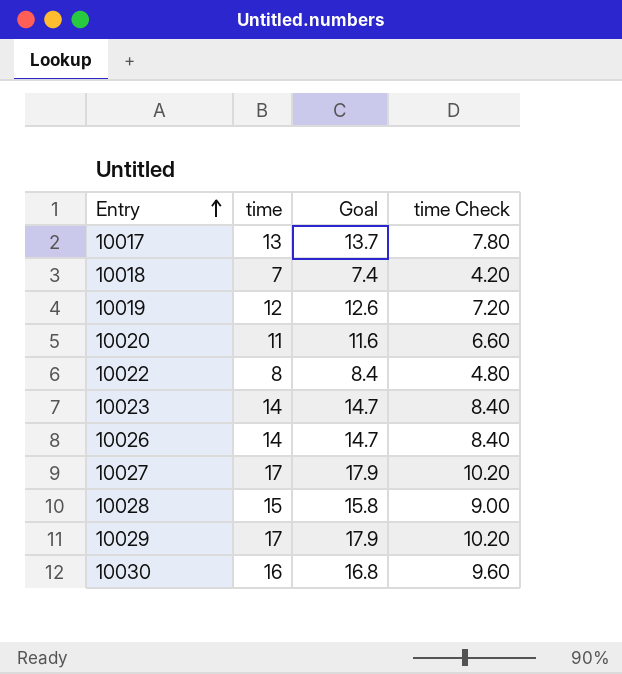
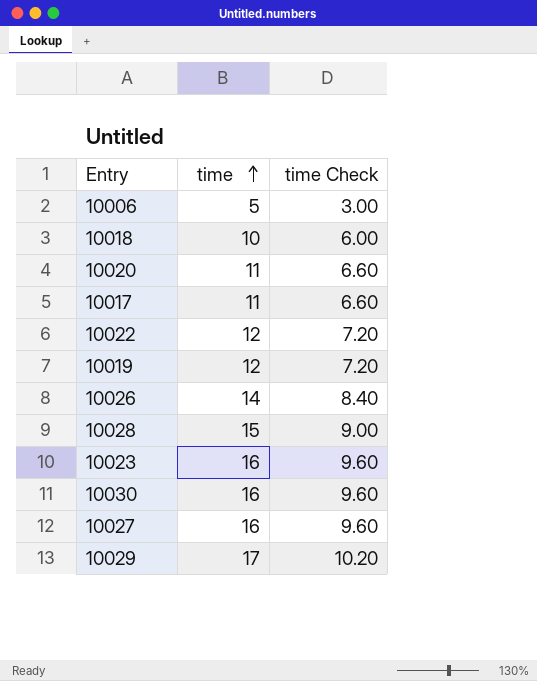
row order: Entry ascending -> time ascending
column Goal | formula: [time] * 1.05 -> none
row 10006: none -> 5 | 3.00
10018 | time: 7 -> 10
10018 | time Check: 4.20 -> 6.00
10017 | time: 13 -> 11
10017 | time Check: 7.80 -> 6.60
10022 | time: 8 -> 12
10022 | time Check: 4.80 -> 7.20
10023 | time: 14 -> 16
10023 | time Check: 8.40 -> 9.60
10027 | time: 17 -> 16
10027 | time Check: 10.20 -> 9.60

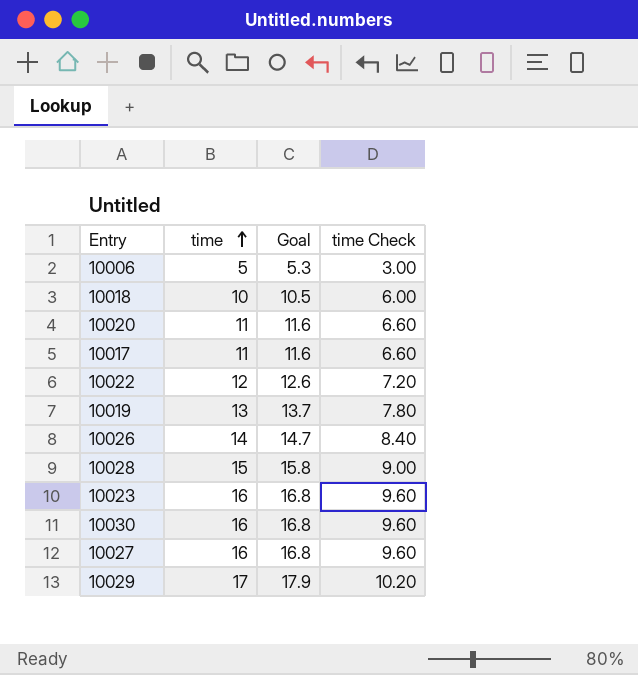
column Goal | formula: none -> [time] * 1.05
10019 | time: 12 -> 13
10019 | time Check: 7.20 -> 7.80

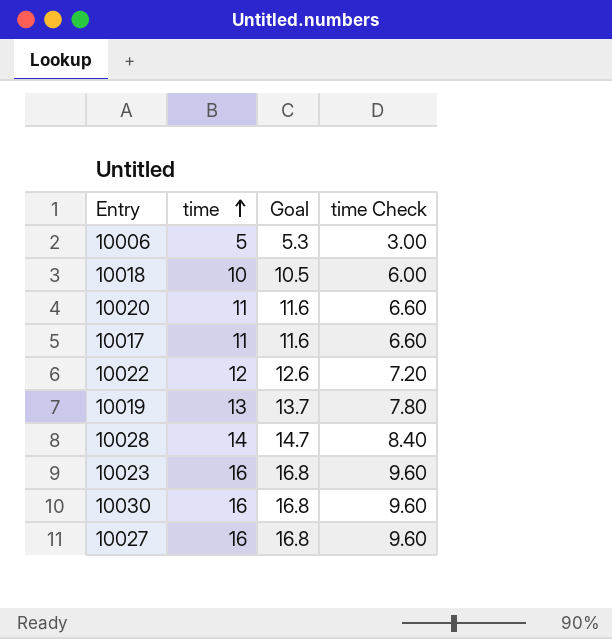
row 10026: 14 | 14.7 | 8.40 -> none
row 10029: 17 | 17.9 | 10.20 -> none
10028 | time: 15 -> 14
10028 | Goal: 15.8 -> 14.7
10028 | time Check: 9.00 -> 8.40

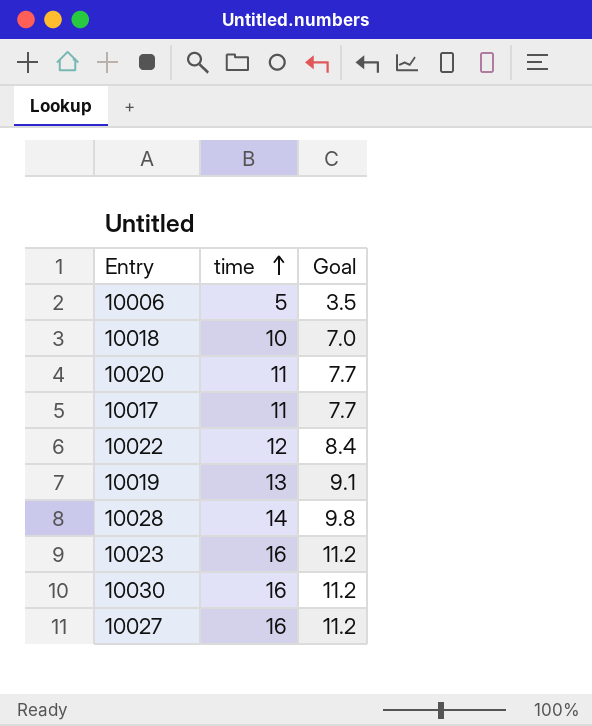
column time Check | formula: [time] * 0.6 -> none
column Goal | formula: [time] * 1.05 -> [time] * 0.7

